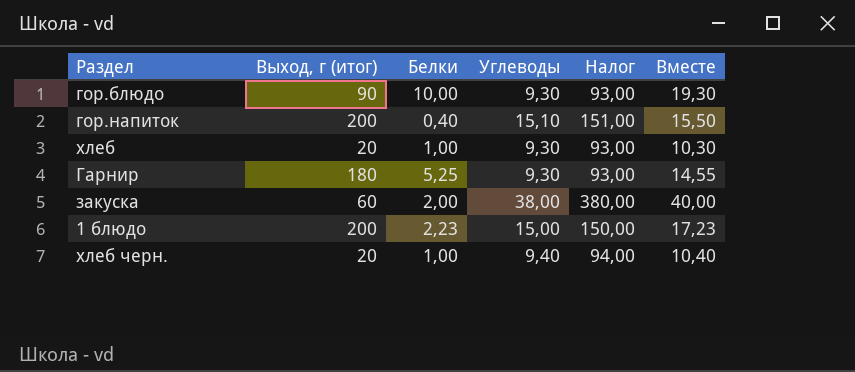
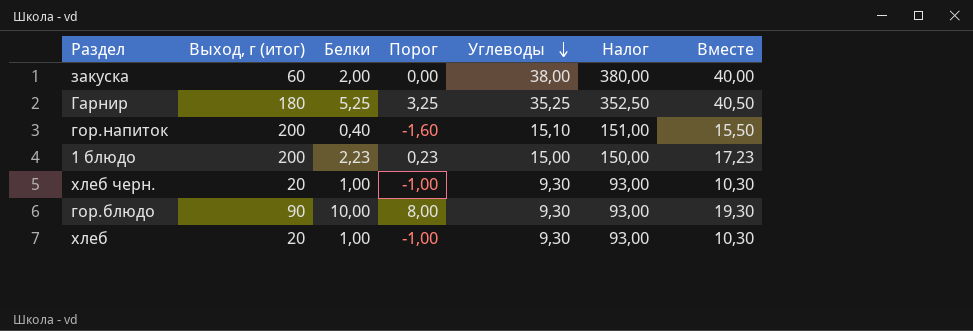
row order: none -> Углеводы descending
column Порог | formula: none -> [Белки] - 2
Гарнир | Углеводы: 9,30 -> 35,25
Гарнир | Налог: 93,00 -> 352,50
Гарнир | Вместе: 14,55 -> 40,50
хлеб черн. | Углеводы: 9,40 -> 9,30
хлеб черн. | Налог: 94,00 -> 93,00
хлеб черн. | Вместе: 10,40 -> 10,30

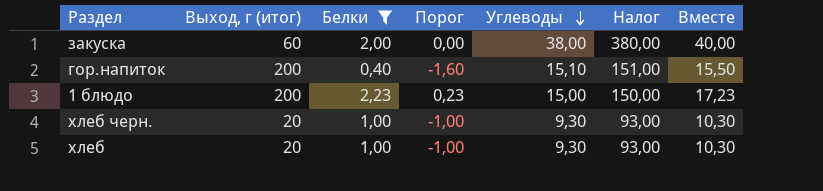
filter: none -> Белки <= 2,23

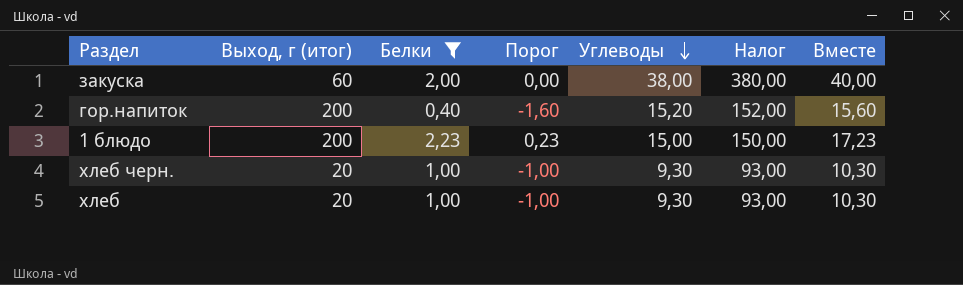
гор.напиток | Углеводы: 15,10 -> 15,20
гор.напиток | Налог: 151,00 -> 152,00
гор.напиток | Вместе: 15,50 -> 15,60

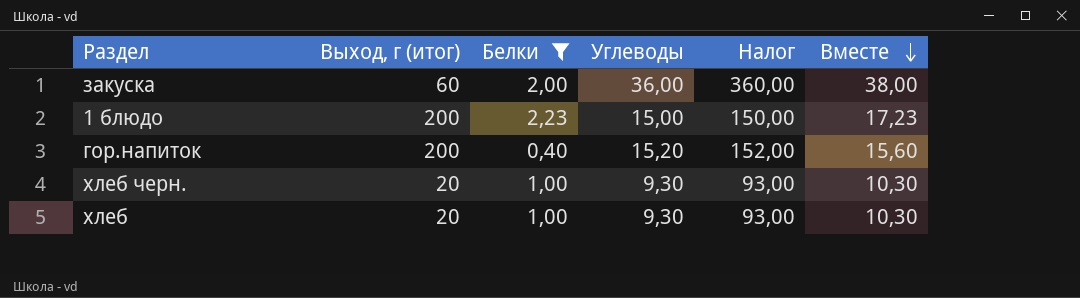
row order: Углеводы descending -> Вместе descending
column Порог | formula: [Белки] - 2 -> none
закуска | Углеводы: 38,00 -> 36,00
закуска | Налог: 380,00 -> 360,00
закуска | Вместе: 40,00 -> 38,00

